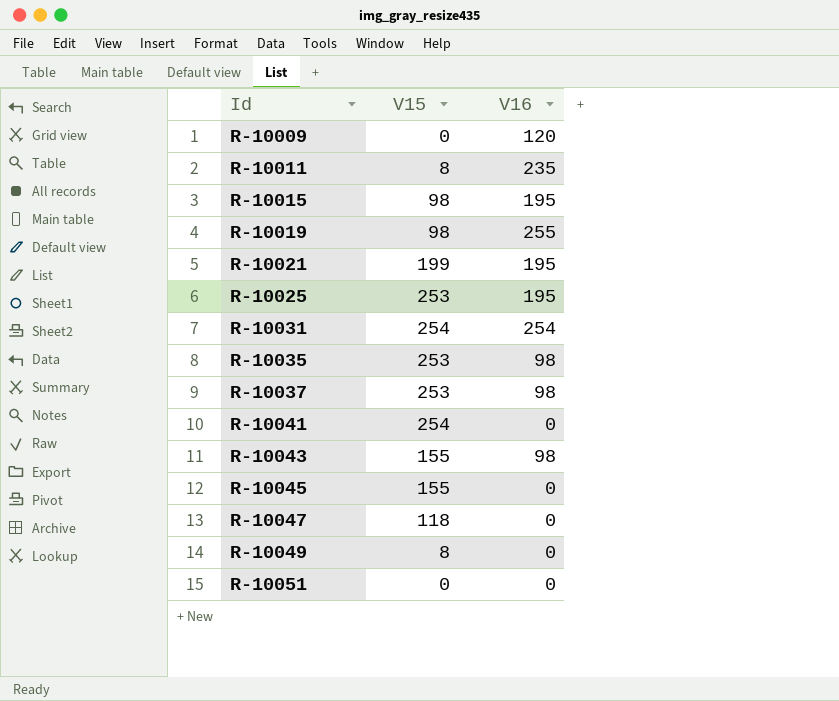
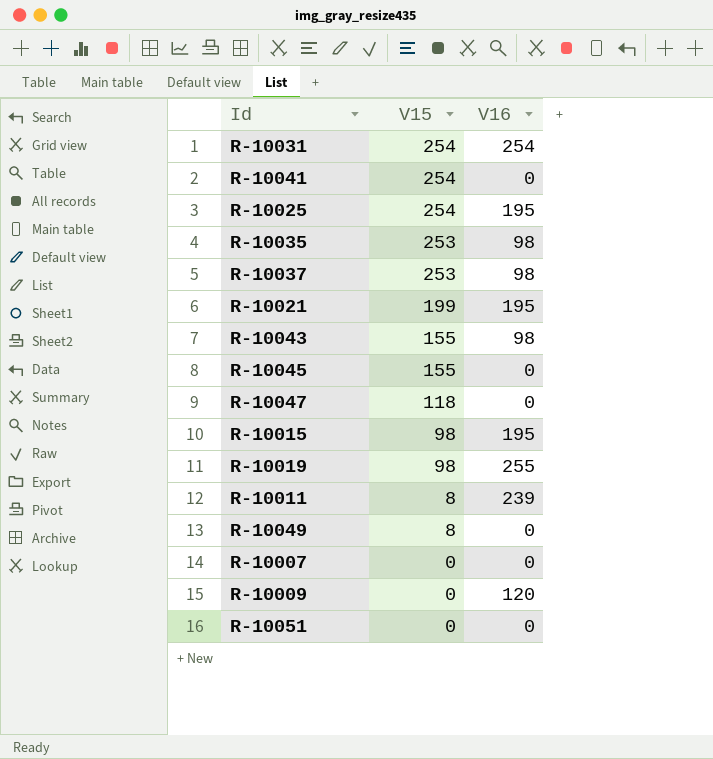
row order: Id ascending -> V15 descending
R-10025 | V15: 253 -> 254
R-10011 | V16: 235 -> 239
row R-10007: none -> 0 | 0

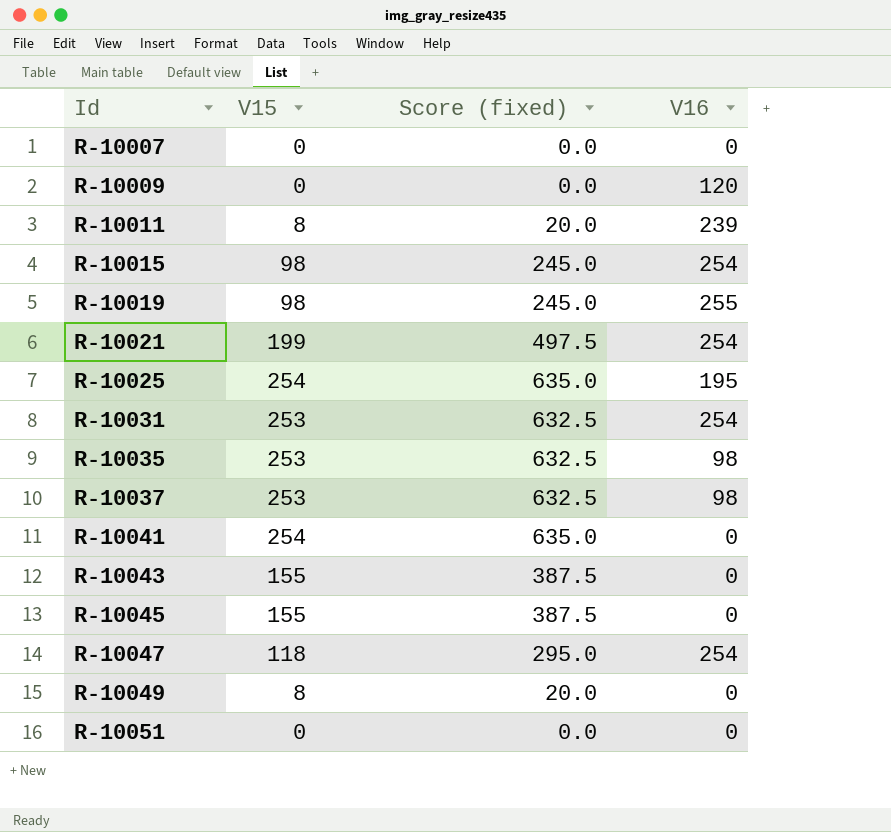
row order: V15 descending -> Id ascending
column Score (fixed) | formula: none -> [V15] * 2.5
R-10015 | V16: 195 -> 254
R-10021 | V16: 195 -> 254
R-10031 | V15: 254 -> 253
R-10043 | V16: 98 -> 0
R-10047 | V16: 0 -> 254

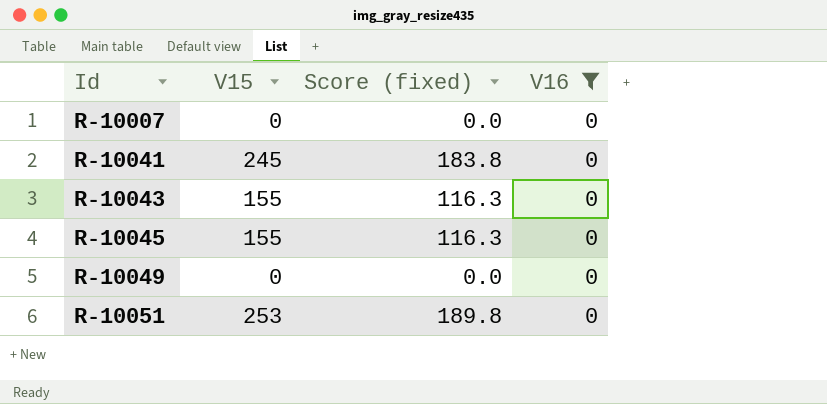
filter: none -> V16 = 0
column Score (fixed) | formula: [V15] * 2.5 -> [V15] * 0.75
R-10041 | V15: 254 -> 245
R-10049 | V15: 8 -> 0
R-10051 | V15: 0 -> 253

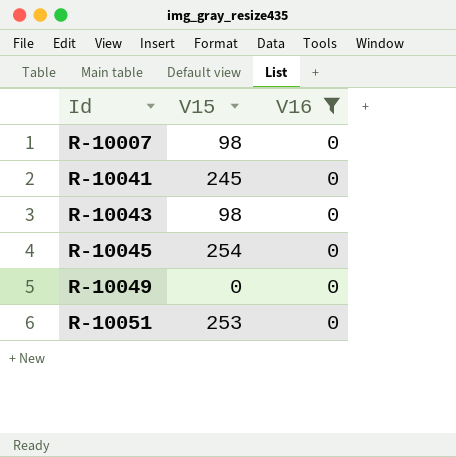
column Score (fixed) | formula: [V15] * 0.75 -> none
R-10007 | V15: 0 -> 98
R-10043 | V15: 155 -> 98
R-10045 | V15: 155 -> 254

